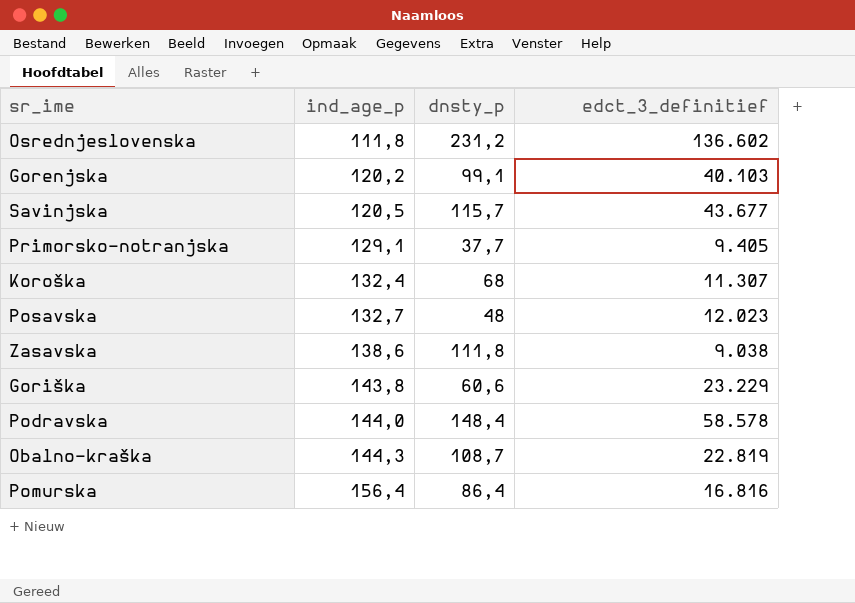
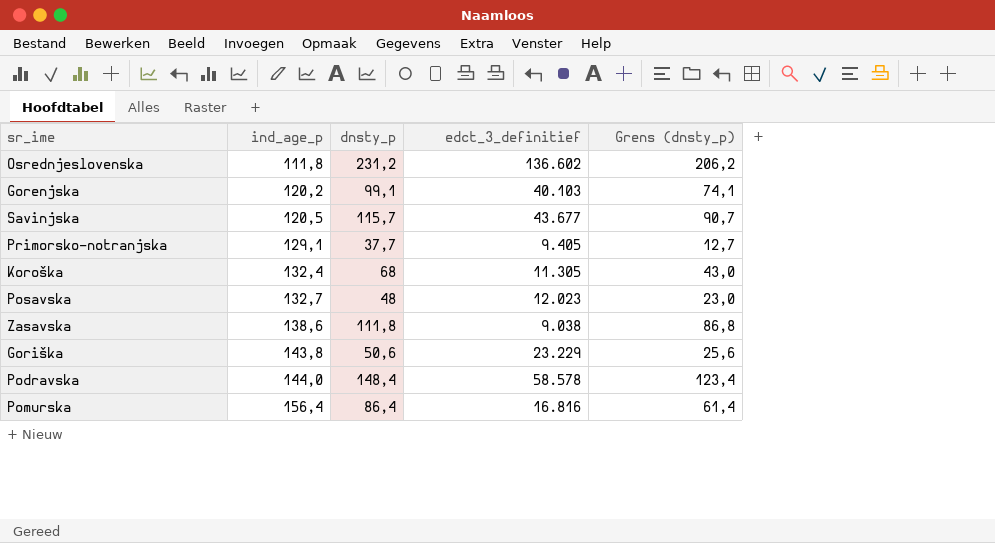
column Grens (dnsty_p) | formula: none -> [dnsty_p] - 25
row Obalno-kraška: 144,3 | 108,7 | 22.819 -> none
Koroška | edct_3_definitief: 11.307 -> 11.305
Goriška | dnsty_p: 60,6 -> 50,6

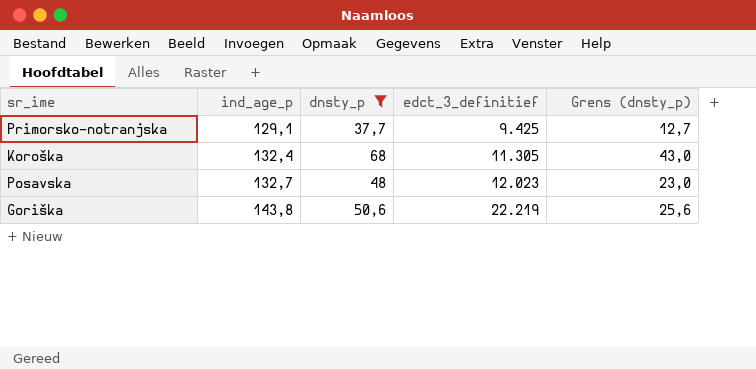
filter: none -> dnsty_p <= 68
Primorsko-notranjska | edct_3_definitief: 9.405 -> 9.425
Goriška | edct_3_definitief: 23.229 -> 22.219

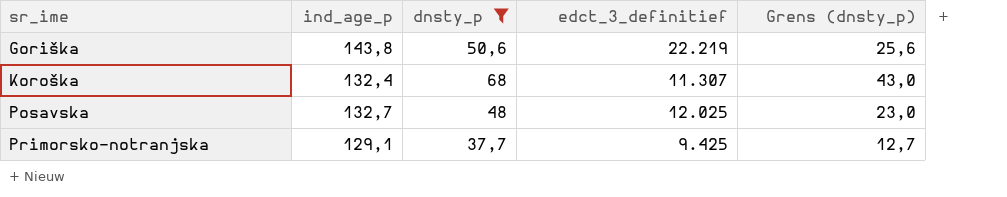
row order: ind_age_p ascending -> sr_ime ascending
Koroška | edct_3_definitief: 11.305 -> 11.307
Posavska | edct_3_definitief: 12.023 -> 12.025

